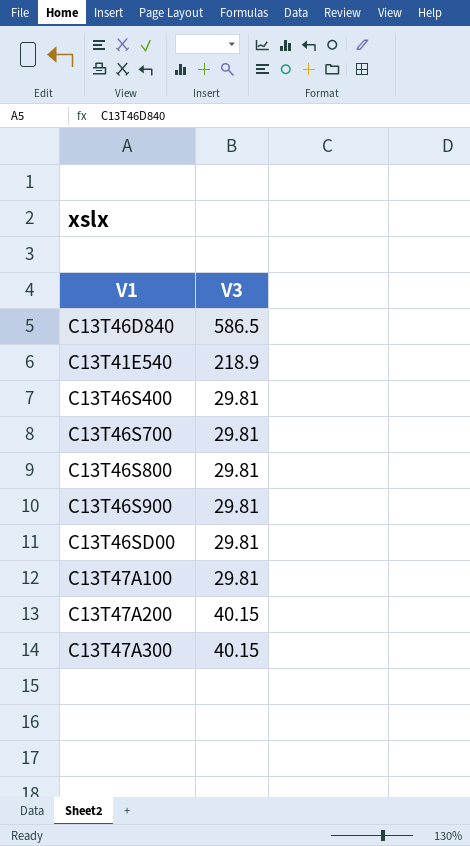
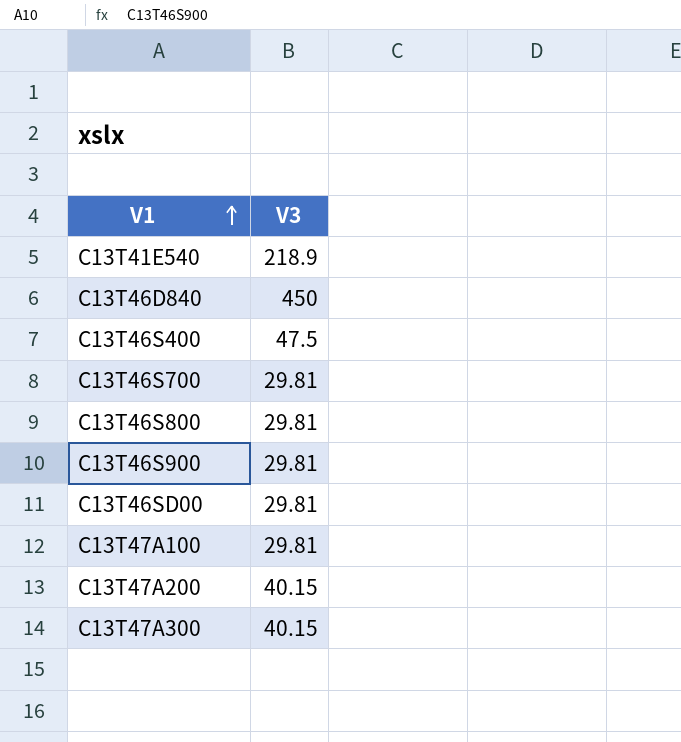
row order: none -> V1 ascending
C13T46D840 | V3: 586.5 -> 450
C13T46S400 | V3: 29.81 -> 47.5

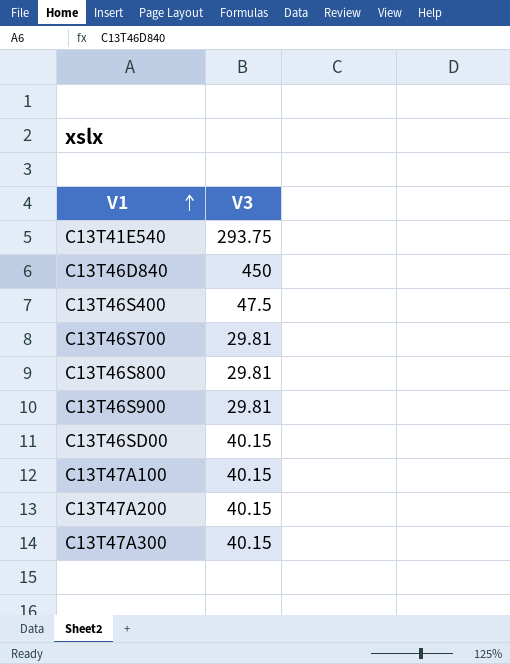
C13T41E540 | V3: 218.9 -> 293.75
C13T46SD00 | V3: 29.81 -> 40.15
C13T47A100 | V3: 29.81 -> 40.15

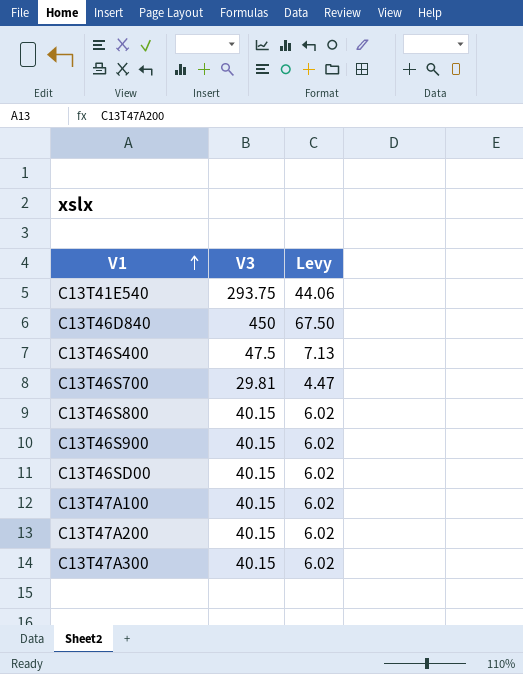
column Levy | formula: none -> [V3] * 0.15
C13T46S800 | V3: 29.81 -> 40.15
C13T46S900 | V3: 29.81 -> 40.15

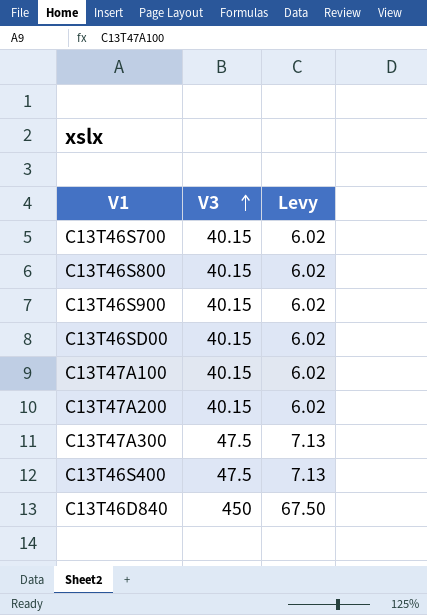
row order: V1 ascending -> V3 ascending
row C13T41E540: 293.75 | 44.06 -> none
C13T46S700 | V3: 29.81 -> 40.15
C13T46S700 | Levy: 4.47 -> 6.02
C13T47A300 | V3: 40.15 -> 47.5
C13T47A300 | Levy: 6.02 -> 7.13

